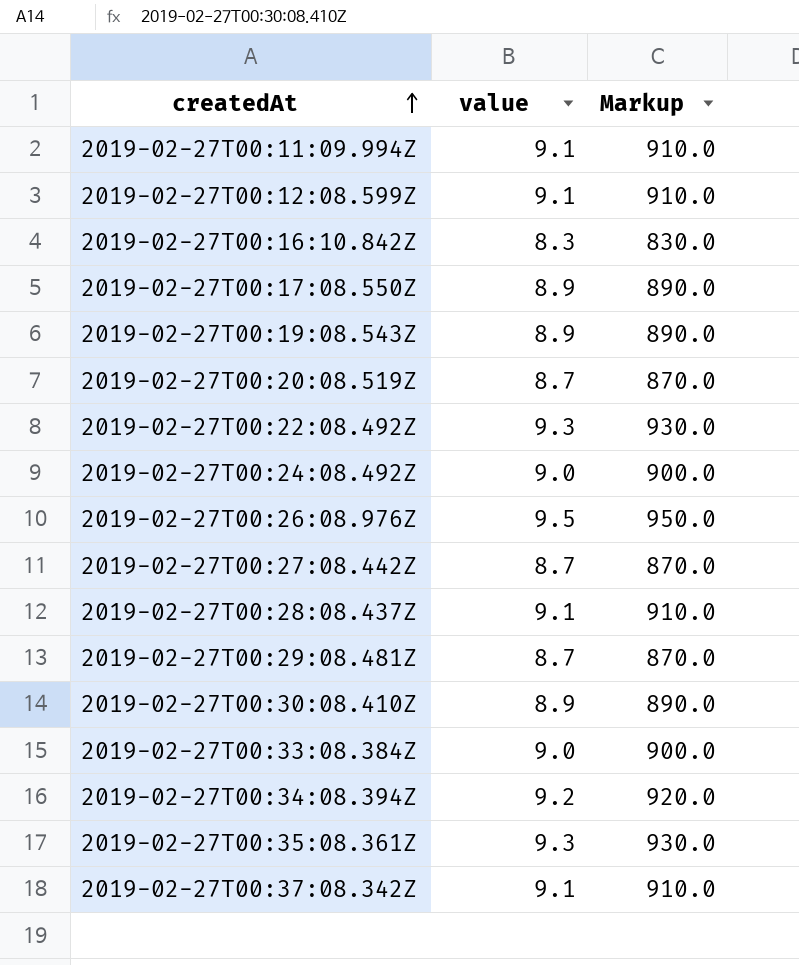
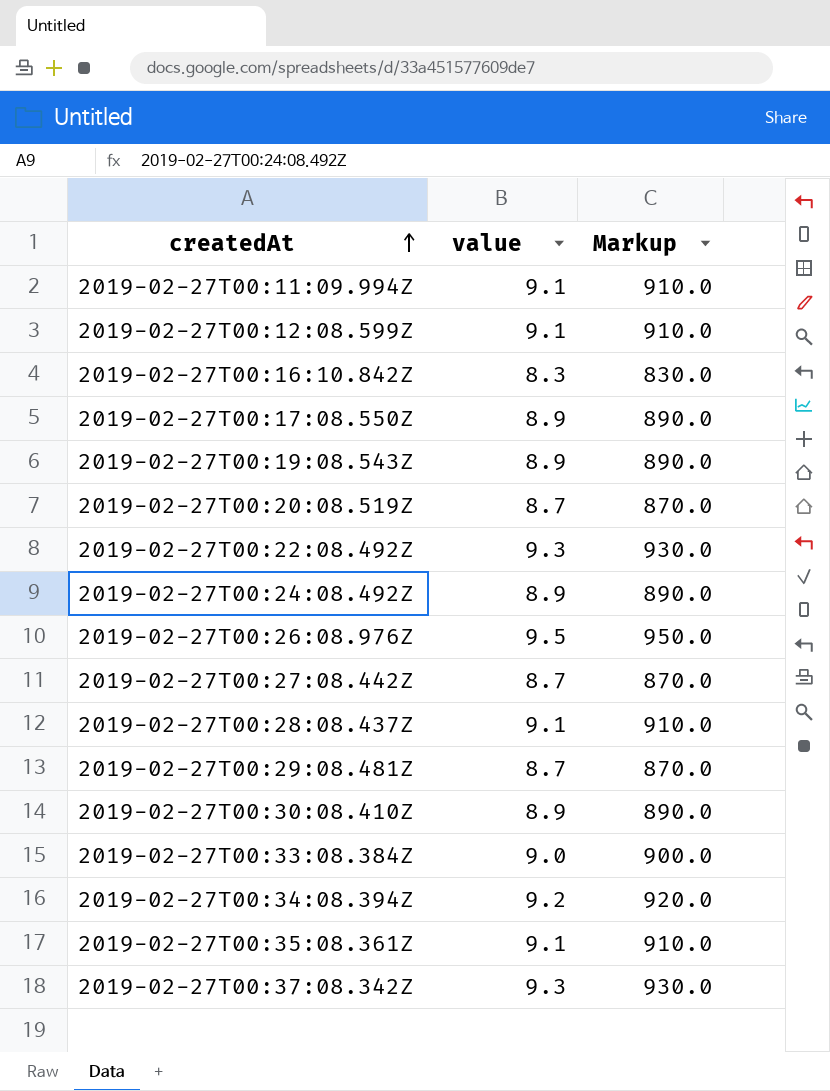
2019-02-27T00:24:08.492Z | value: 9.0 -> 8.9
2019-02-27T00:24:08.492Z | Markup: 900.0 -> 890.0
2019-02-27T00:35:08.361Z | value: 9.3 -> 9.1
2019-02-27T00:35:08.361Z | Markup: 930.0 -> 910.0
2019-02-27T00:37:08.342Z | value: 9.1 -> 9.3
2019-02-27T00:37:08.342Z | Markup: 910.0 -> 930.0

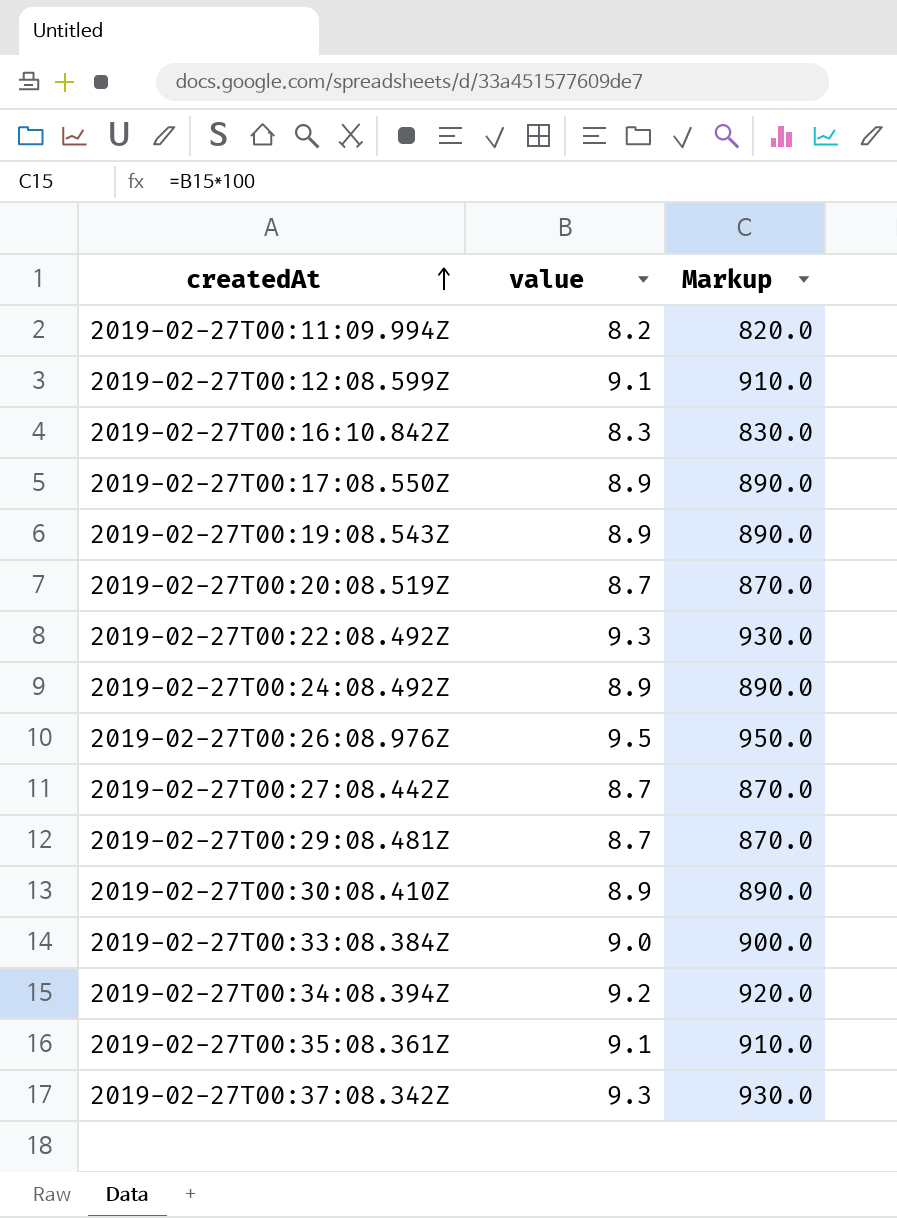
row 2019-02-27T00:28:08.437Z: 9.1 | 910.0 -> none
2019-02-27T00:11:09.994Z | value: 9.1 -> 8.2
2019-02-27T00:11:09.994Z | Markup: 910.0 -> 820.0

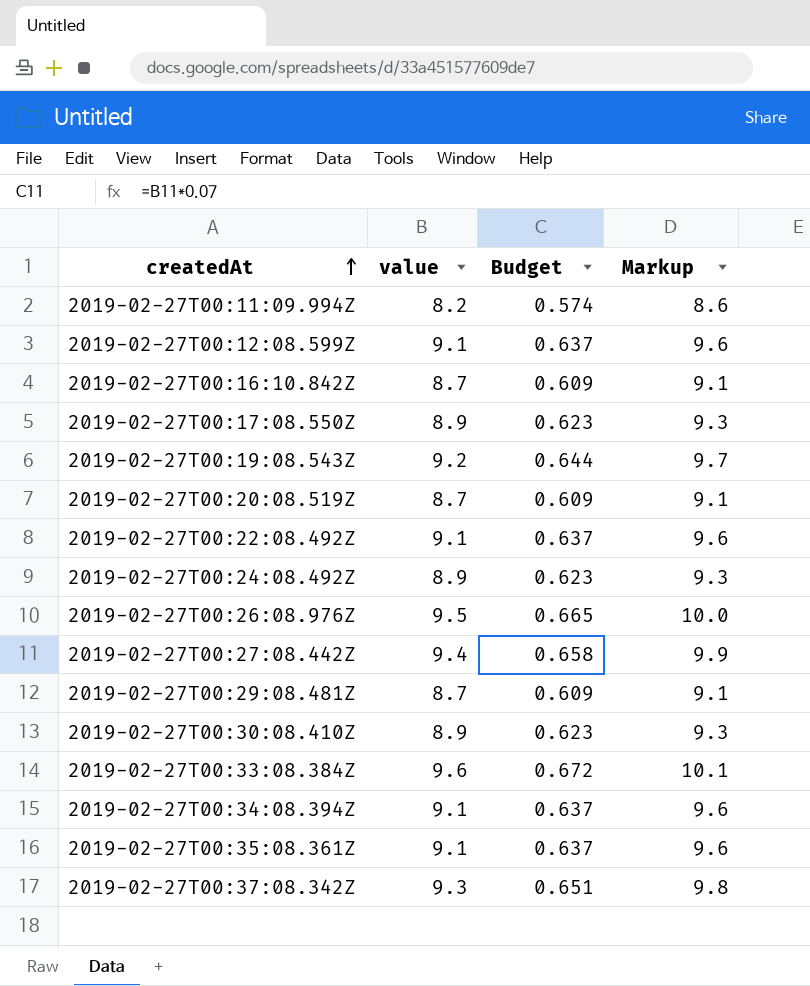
column Budget | formula: none -> [value] * 0.07
column Markup | formula: [value] * 100 -> [value] * 1.05
2019-02-27T00:16:10.842Z | value: 8.3 -> 8.7
2019-02-27T00:19:08.543Z | value: 8.9 -> 9.2
2019-02-27T00:22:08.492Z | value: 9.3 -> 9.1
2019-02-27T00:27:08.442Z | value: 8.7 -> 9.4
2019-02-27T00:33:08.384Z | value: 9.0 -> 9.6
2019-02-27T00:34:08.394Z | value: 9.2 -> 9.1

